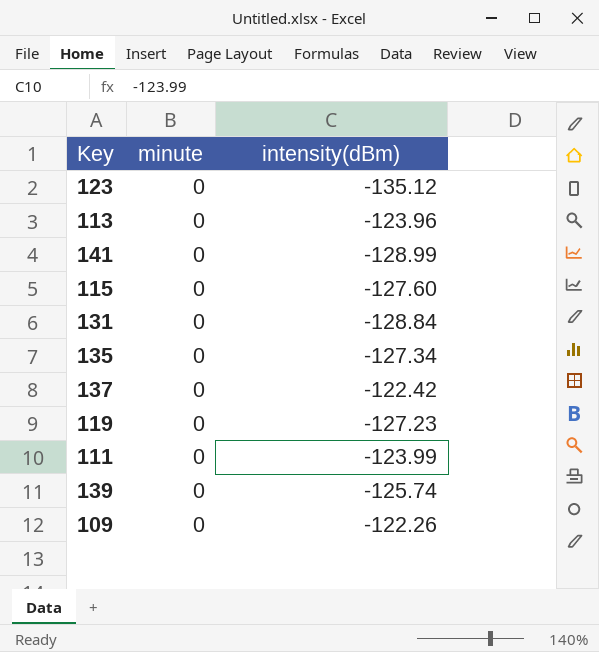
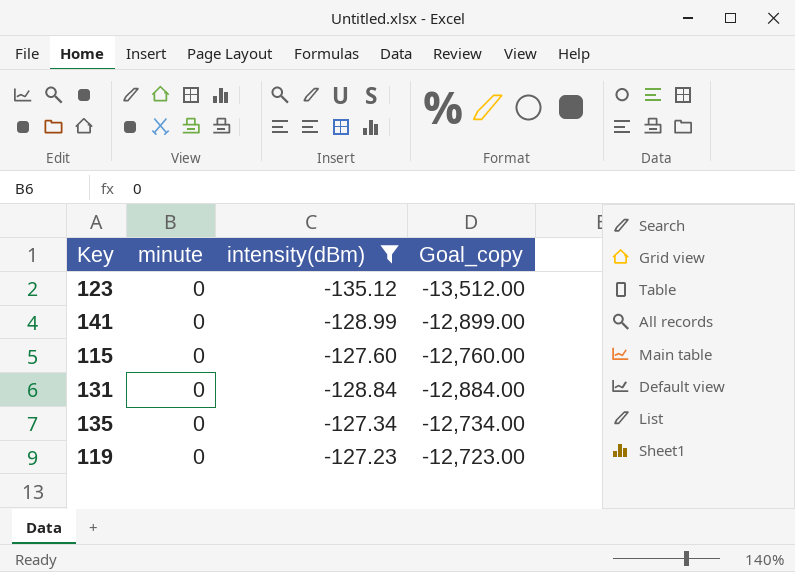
filter: none -> intensity(dBm) <= -127.23
column Goal_copy | formula: none -> [intensity(dBm)] * 100

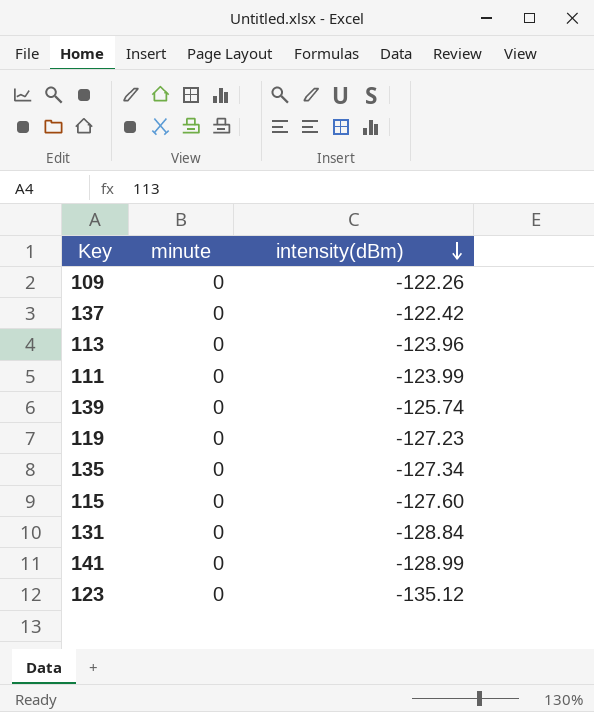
filter: intensity(dBm) <= -127.23 -> none
row order: none -> intensity(dBm) descending
column Goal_copy | formula: [intensity(dBm)] * 100 -> none

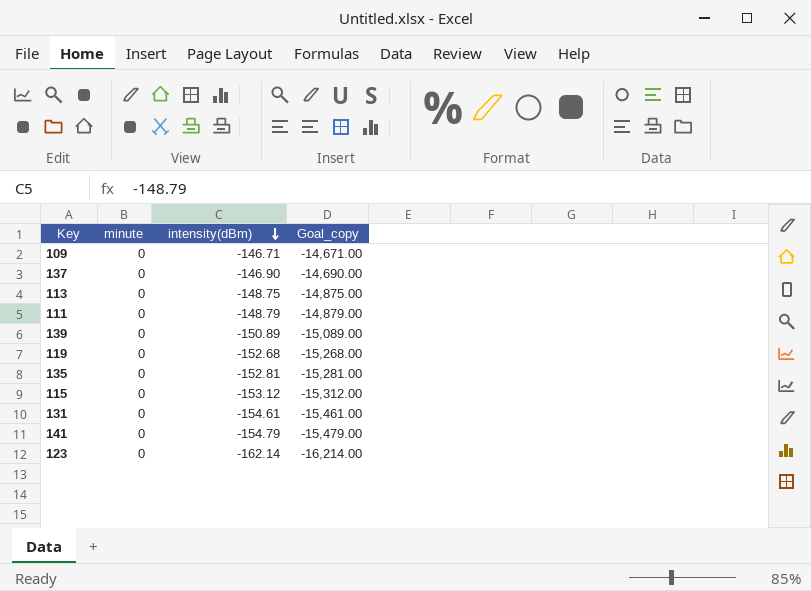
column Goal_copy | formula: none -> [intensity(dBm)] * 100
109 | intensity(dBm): -122.26 -> -146.71
137 | intensity(dBm): -122.42 -> -146.90
113 | intensity(dBm): -123.96 -> -148.75
111 | intensity(dBm): -123.99 -> -148.79
139 | intensity(dBm): -125.74 -> -150.89
119 | intensity(dBm): -127.23 -> -152.68
135 | intensity(dBm): -127.34 -> -152.81
115 | intensity(dBm): -127.60 -> -153.12
131 | intensity(dBm): -128.84 -> -154.61
141 | intensity(dBm): -128.99 -> -154.79
123 | intensity(dBm): -135.12 -> -162.14

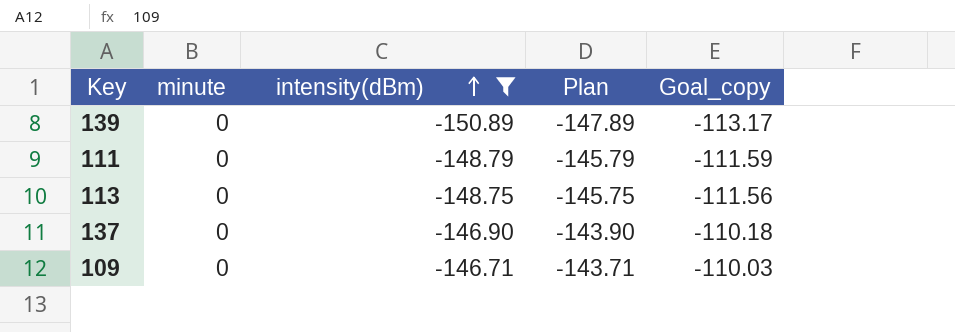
filter: none -> intensity(dBm) >= -150.89
row order: intensity(dBm) descending -> intensity(dBm) ascending
column Plan | formula: none -> [intensity(dBm)] + 3
column Goal_copy | formula: [intensity(dBm)] * 100 -> [intensity(dBm)] * 0.75

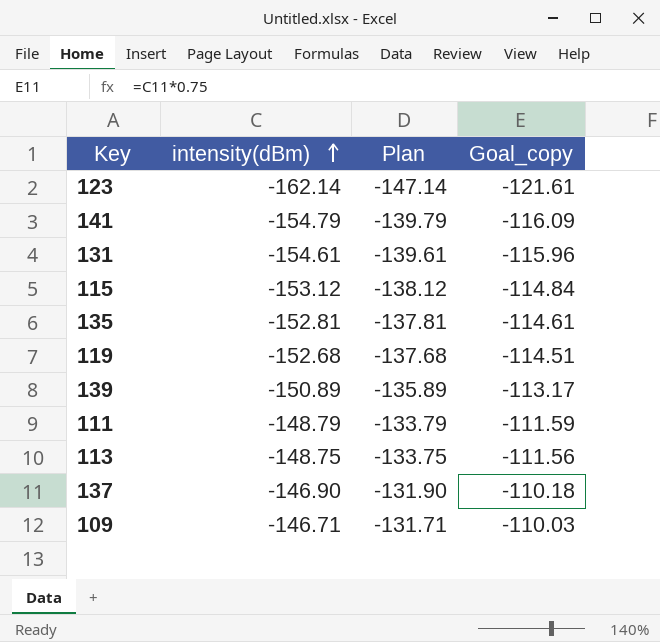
filter: intensity(dBm) >= -150.89 -> none
column minute | position: 2 -> none
column Plan | formula: [intensity(dBm)] + 3 -> [intensity(dBm)] + 15

